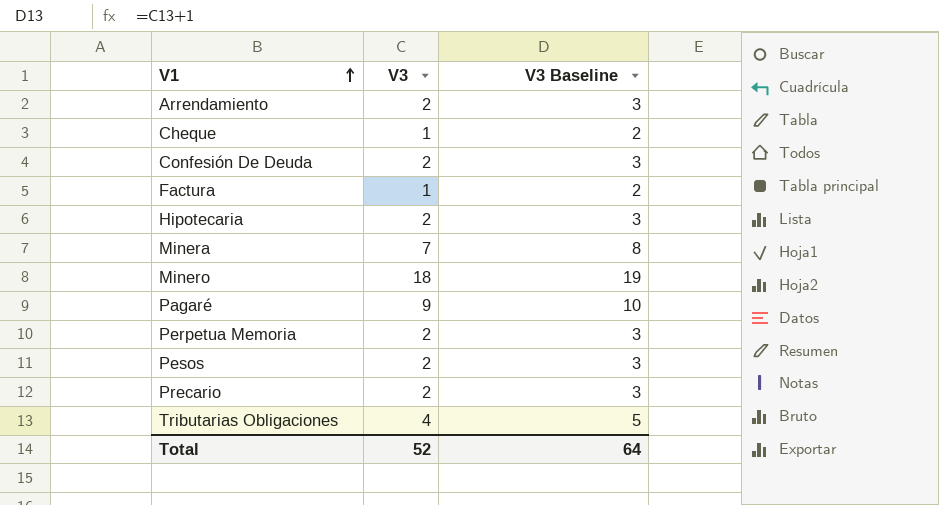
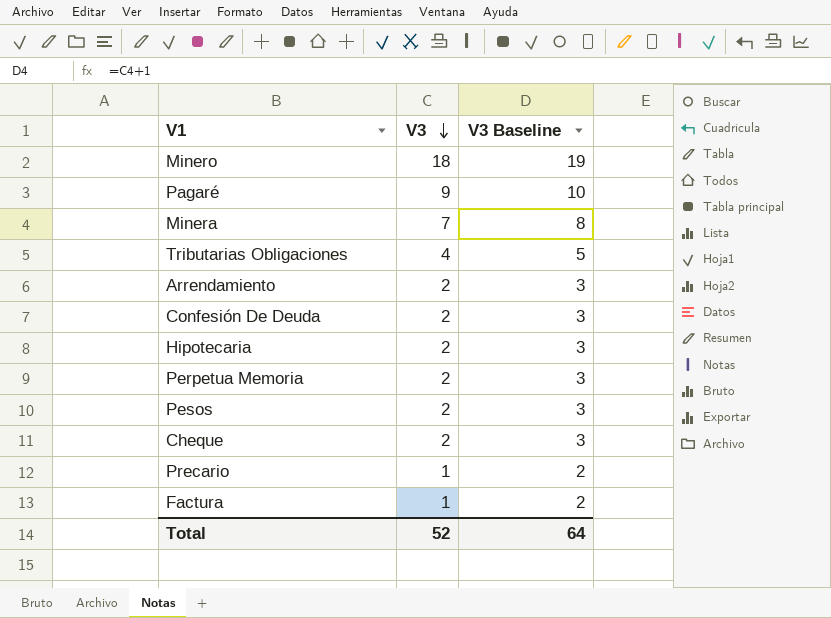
row order: V1 ascending -> V3 descending
Cheque | V3: 1 -> 2
Cheque | V3 Baseline: 2 -> 3
Precario | V3: 2 -> 1
Precario | V3 Baseline: 3 -> 2

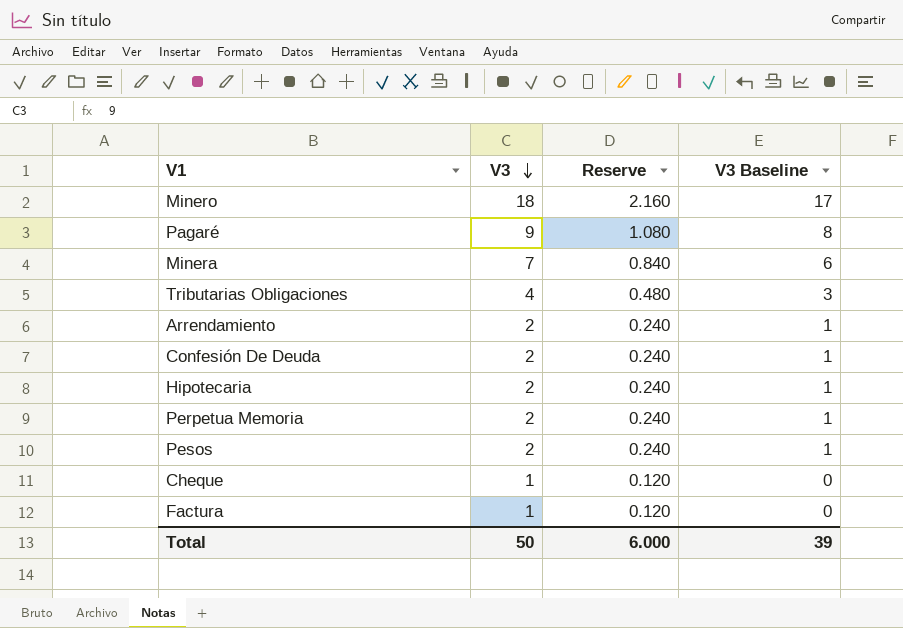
column Reserve | formula: none -> [V3] * 0.12
column V3 Baseline | formula: [V3] + 1 -> [V3] - 1
row Precario: 1 | 2 -> none
Cheque | V3: 2 -> 1
Total | V3: 52 -> 50
Total | V3 Baseline: 64 -> 39

